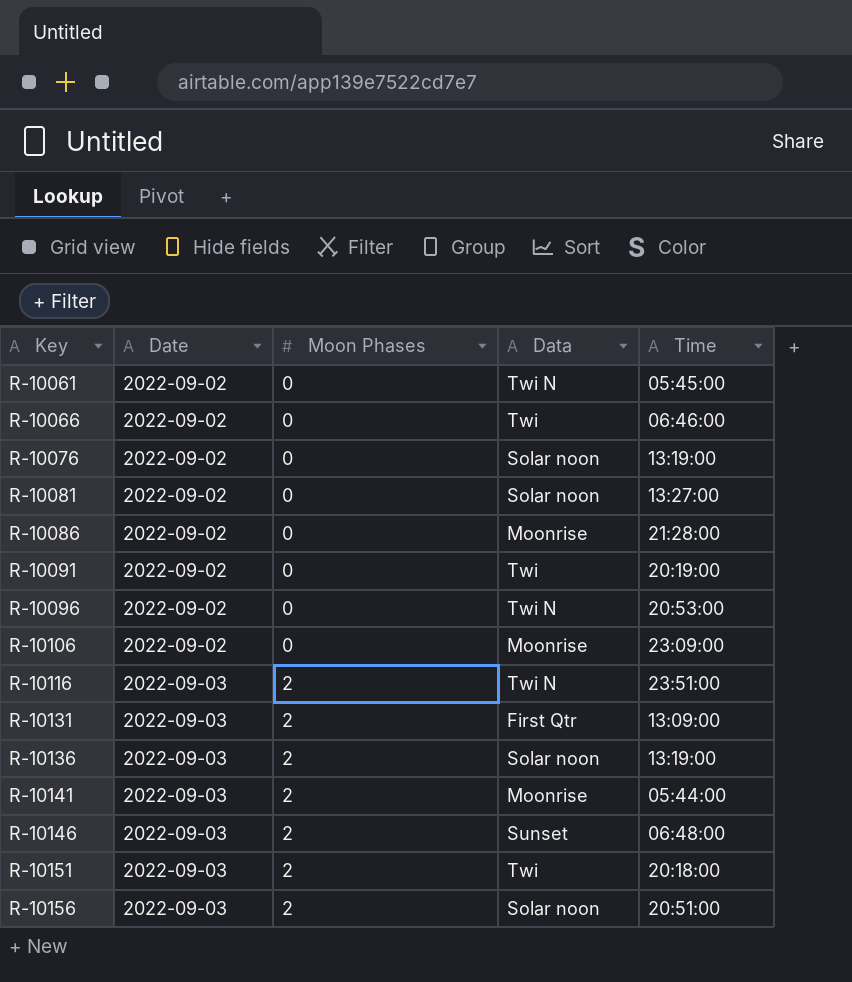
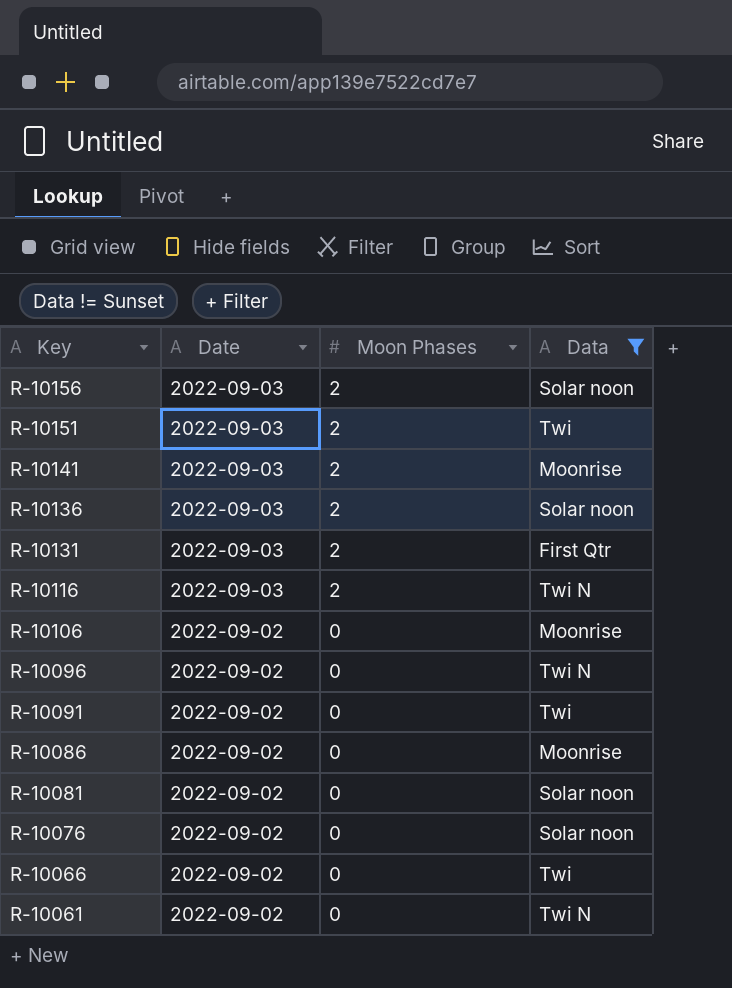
filter: none -> Data != Sunset
row order: Key ascending -> Key descending
column Time | position: 5 -> none

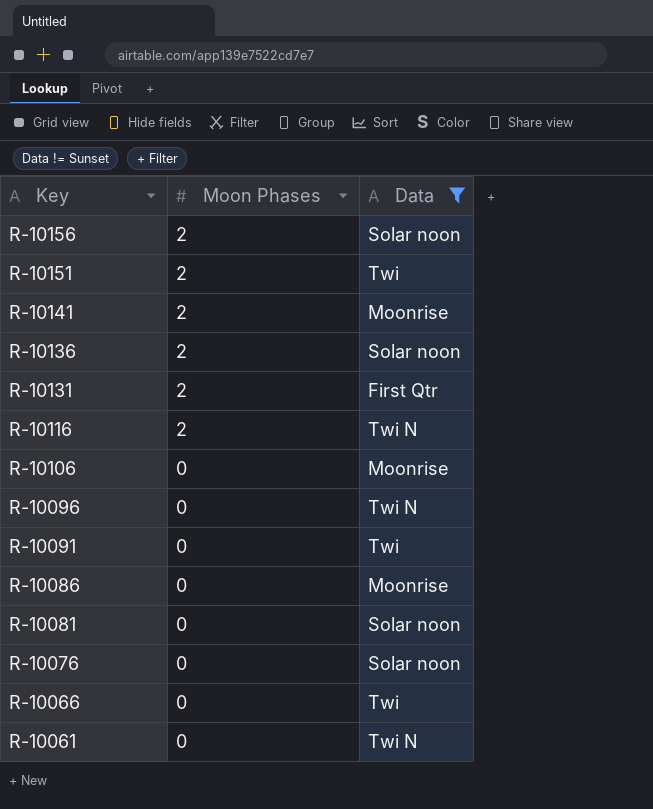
column Date | position: 2 -> none

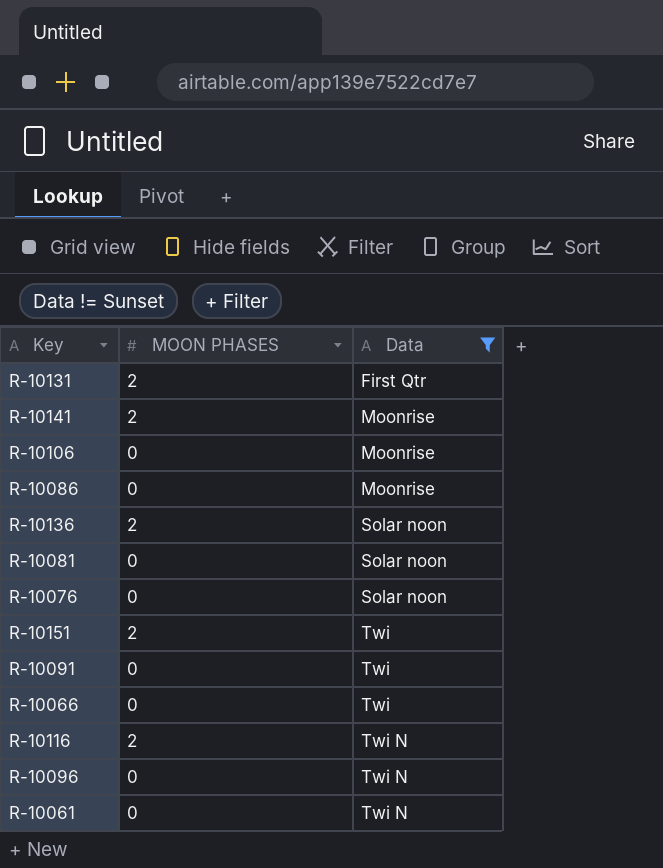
row order: Key descending -> Data ascending
column name: Moon Phases -> MOON PHASES
row R-10156: 2 | Solar noon -> none

